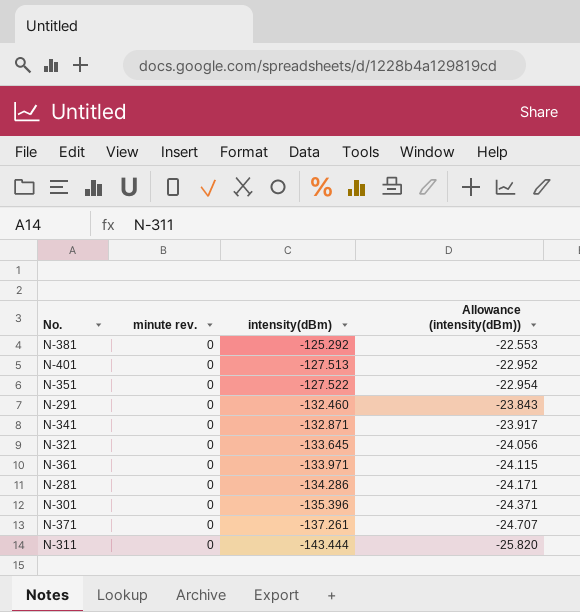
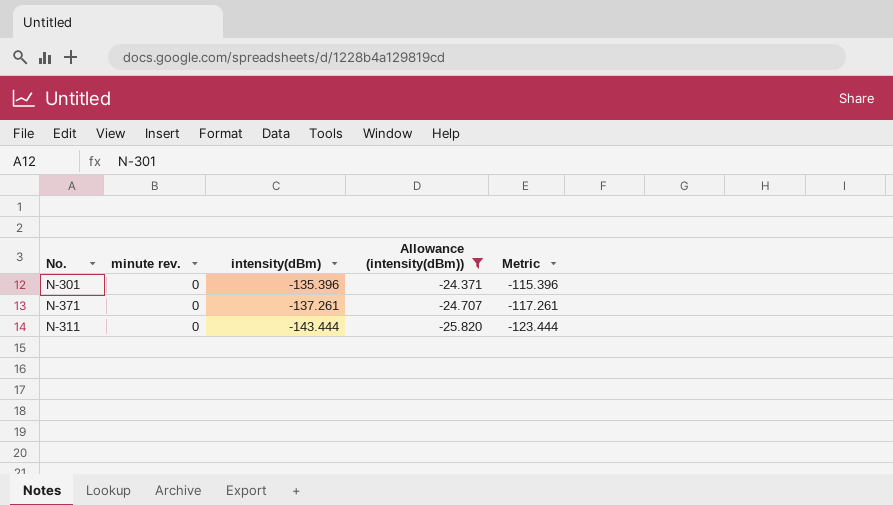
filter: none -> Allowance (intensity(dBm)) <= -24.371
column Metric | formula: none -> [intensity(dBm)] + 20

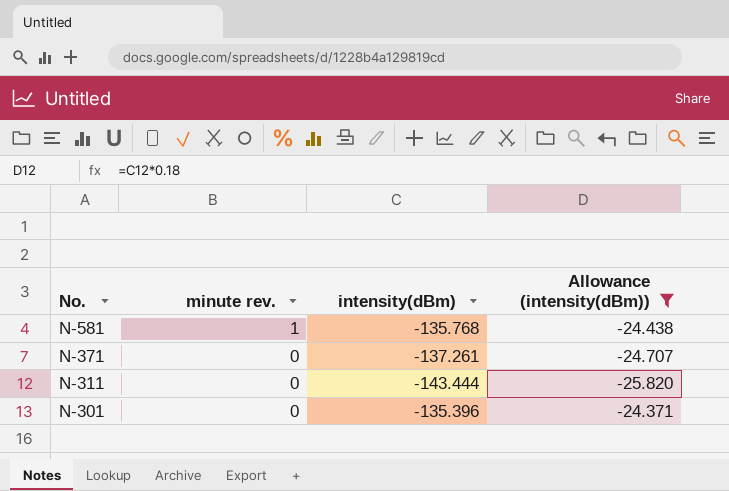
row order: intensity(dBm) descending -> No. descending
column Metric | formula: [intensity(dBm)] + 20 -> none
row N-581: none -> 1 | -135.768 | -24.438

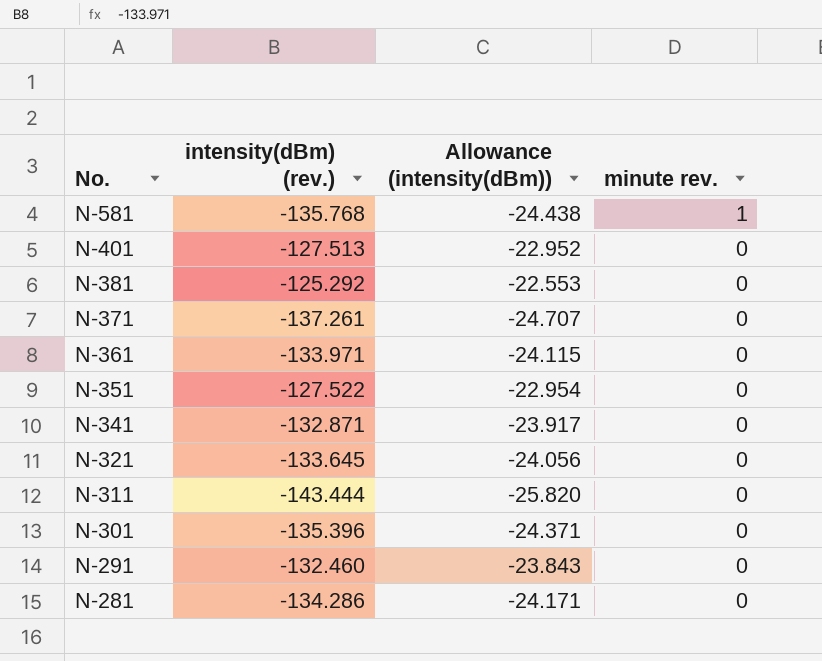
filter: Allowance (intensity(dBm)) <= -24.371 -> none
column name: intensity(dBm) -> intensity(dBm) (rev.)
column minute rev. | position: 2 -> 4

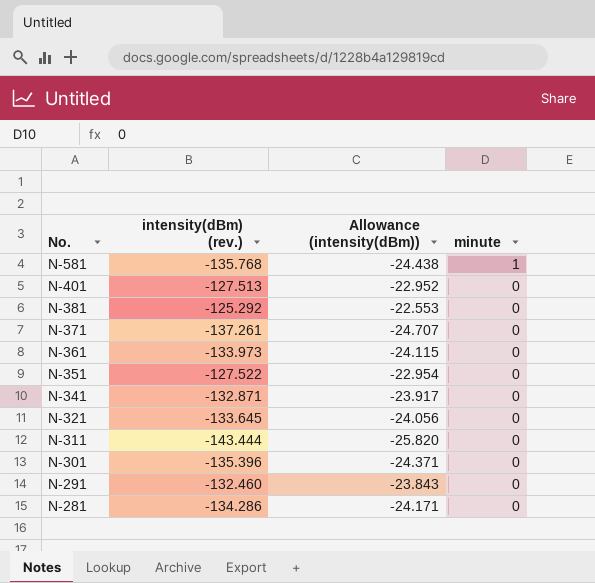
column name: minute rev. -> minute
N-361 | intensity(dBm) (rev.): -133.971 -> -133.973

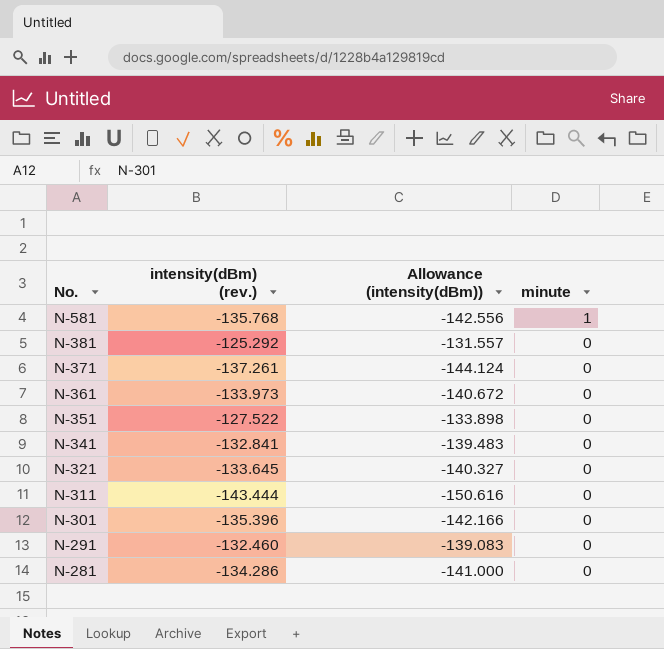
column Allowance (intensity(dBm)) | formula: [intensity(dBm) (rev.)] * 0.18 -> [intensity(dBm) (rev.)] * 1.05
row N-401: -127.513 | -22.952 | 0 -> none
N-341 | intensity(dBm) (rev.): -132.871 -> -132.841

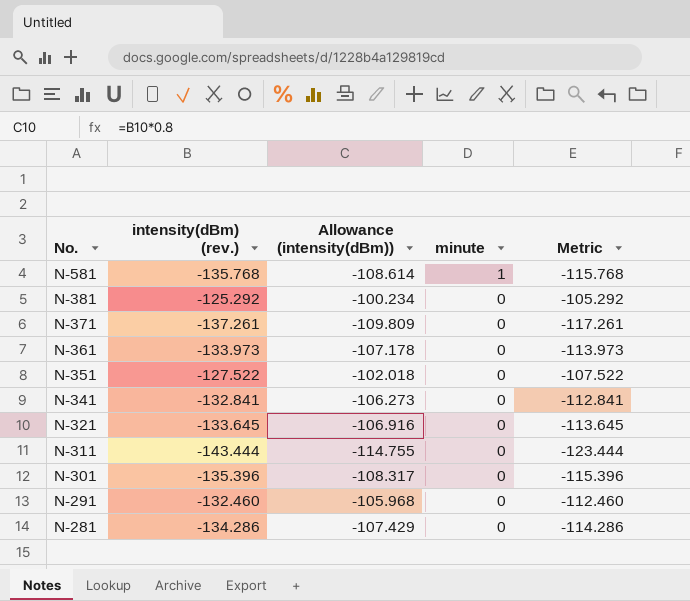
column Allowance (intensity(dBm)) | formula: [intensity(dBm) (rev.)] * 1.05 -> [intensity(dBm) (rev.)] * 0.8
column Metric | formula: none -> [intensity(dBm) (rev.)] + 20

